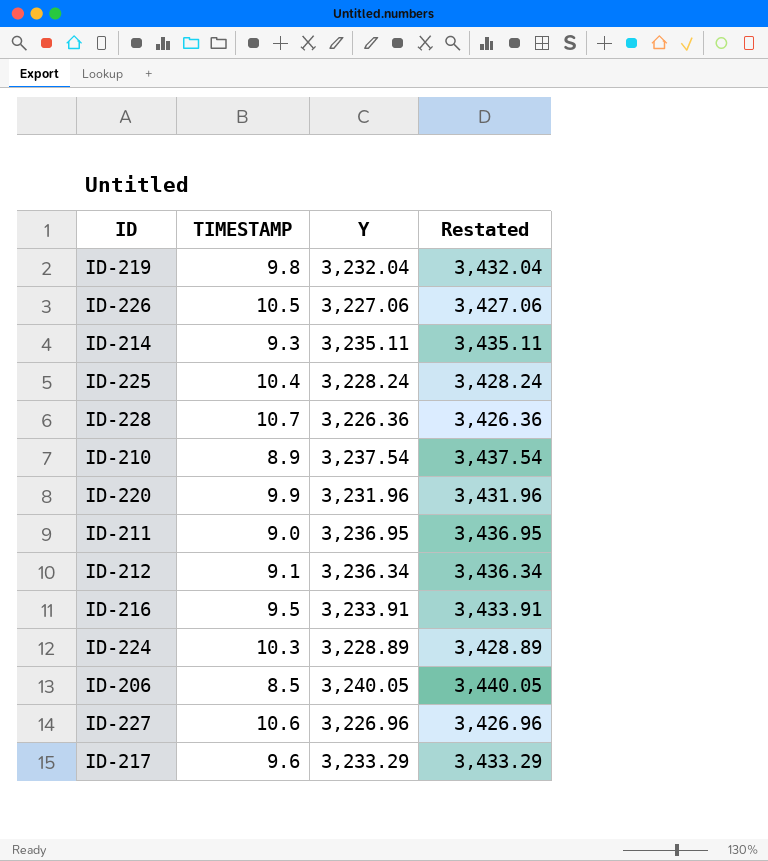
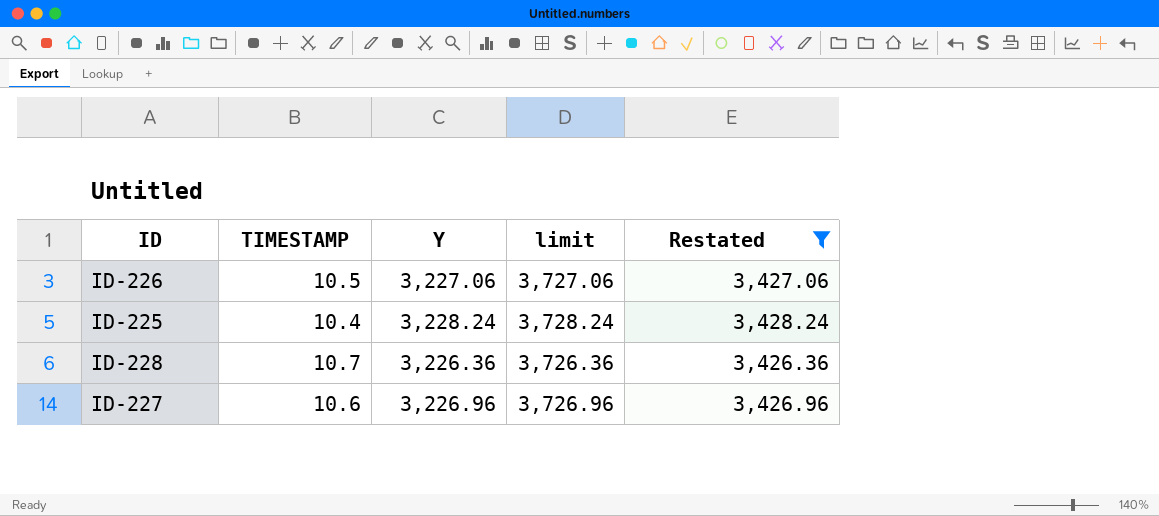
filter: none -> Restated <= 3,428.24
column limit | formula: none -> [Y] + 500

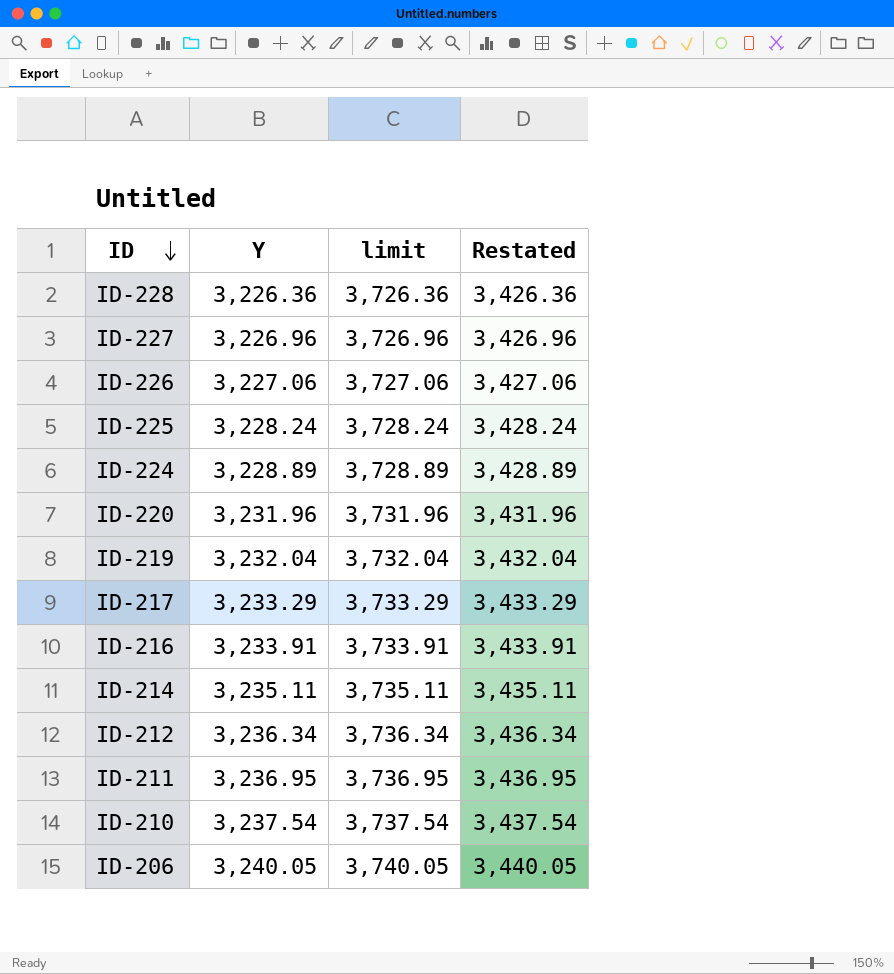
filter: Restated <= 3,428.24 -> none
row order: none -> ID descending
column TIMESTAMP | position: 2 -> none

